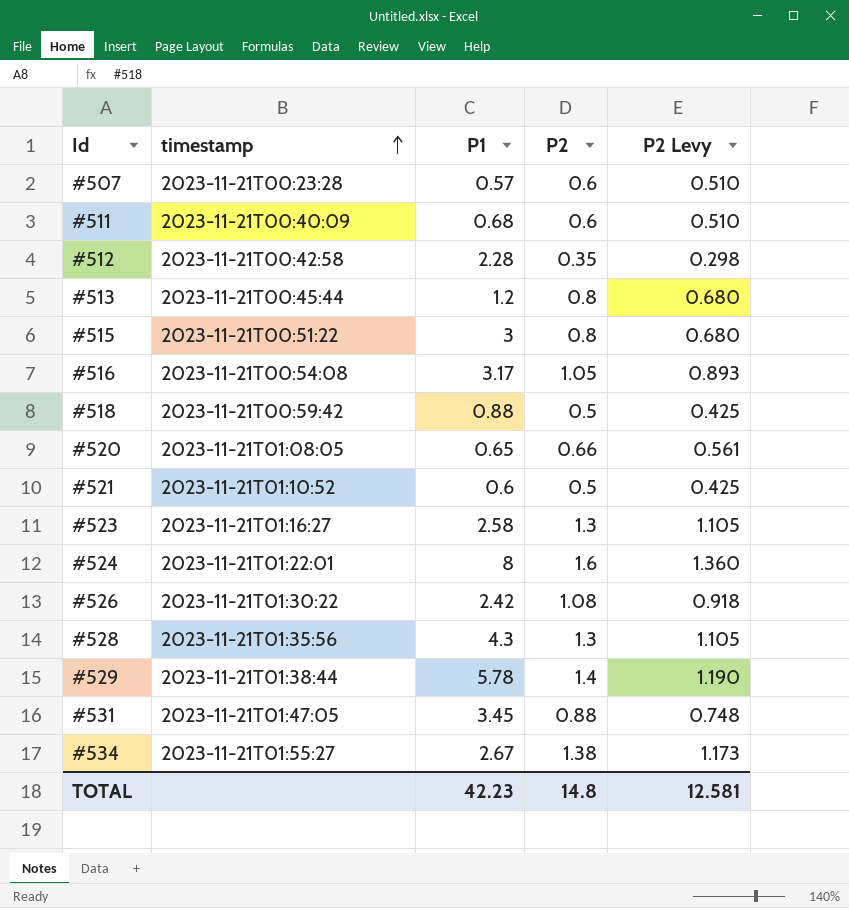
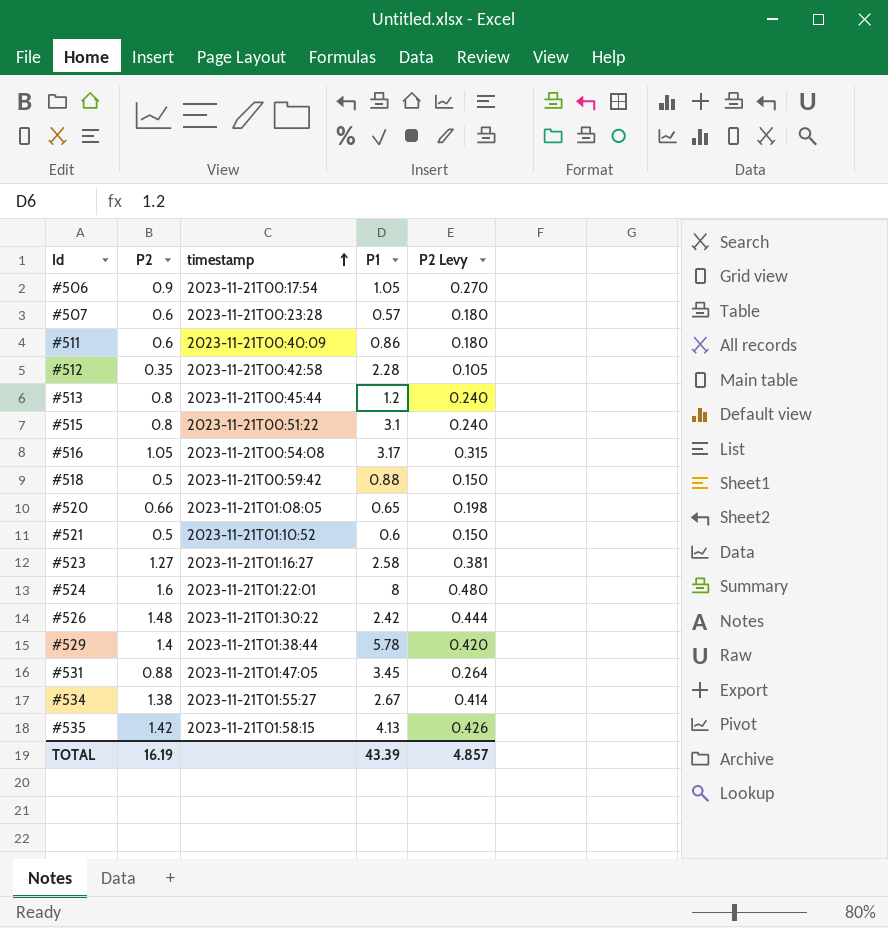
column P2 | position: 4 -> 2
column P2 Levy | formula: [P2] * 0.85 -> [P2] * 0.3
row #528: 2023-11-21T01:35:56 | 4.3 | 1.3 | 1.105 -> none
row #506: none -> 0.9 | 2023-11-21T00:17:54 | 1.05 | 0.270
#511 | P1: 0.68 -> 0.86
#515 | P1: 3 -> 3.1
#523 | P2: 1.3 -> 1.27
#526 | P2: 1.08 -> 1.48
row #535: none -> 1.42 | 2023-11-21T01:58:15 | 4.13 | 0.426
TOTAL | P2: 14.8 -> 16.19
TOTAL | P1: 42.23 -> 43.39
TOTAL | P2 Levy: 12.581 -> 4.857

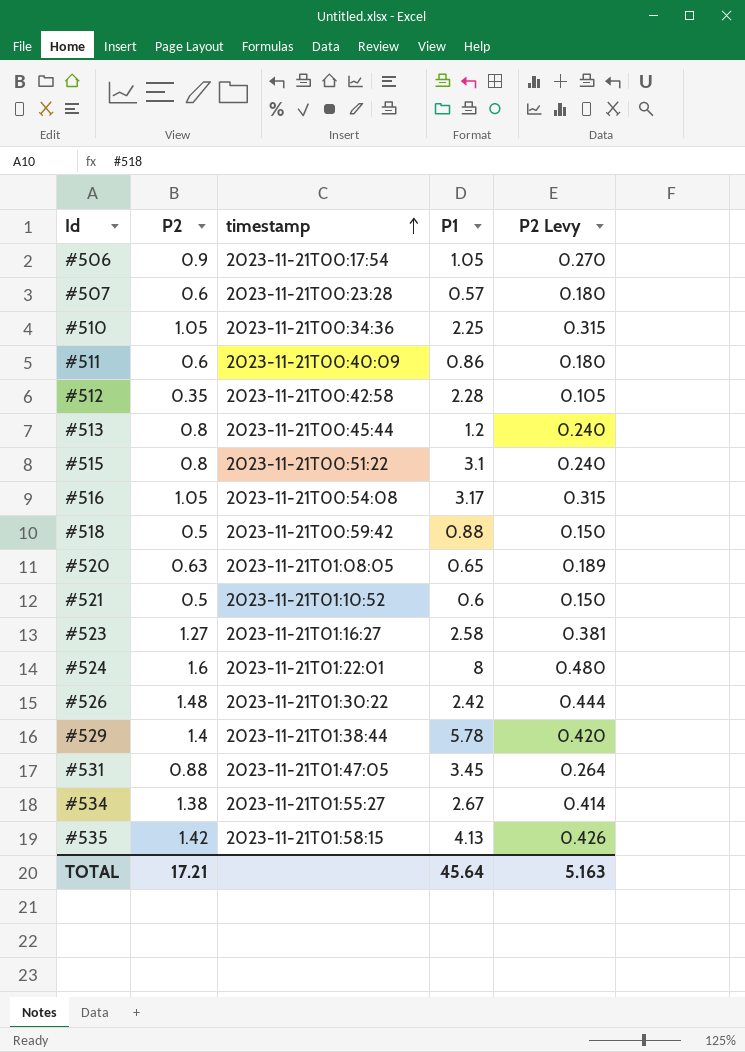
row #510: none -> 1.05 | 2023-11-21T00:34:36 | 2.25 | 0.315
#520 | P2: 0.66 -> 0.63
#520 | P2 Levy: 0.198 -> 0.189
TOTAL | P2: 16.19 -> 17.21
TOTAL | P1: 43.39 -> 45.64
TOTAL | P2 Levy: 4.857 -> 5.163

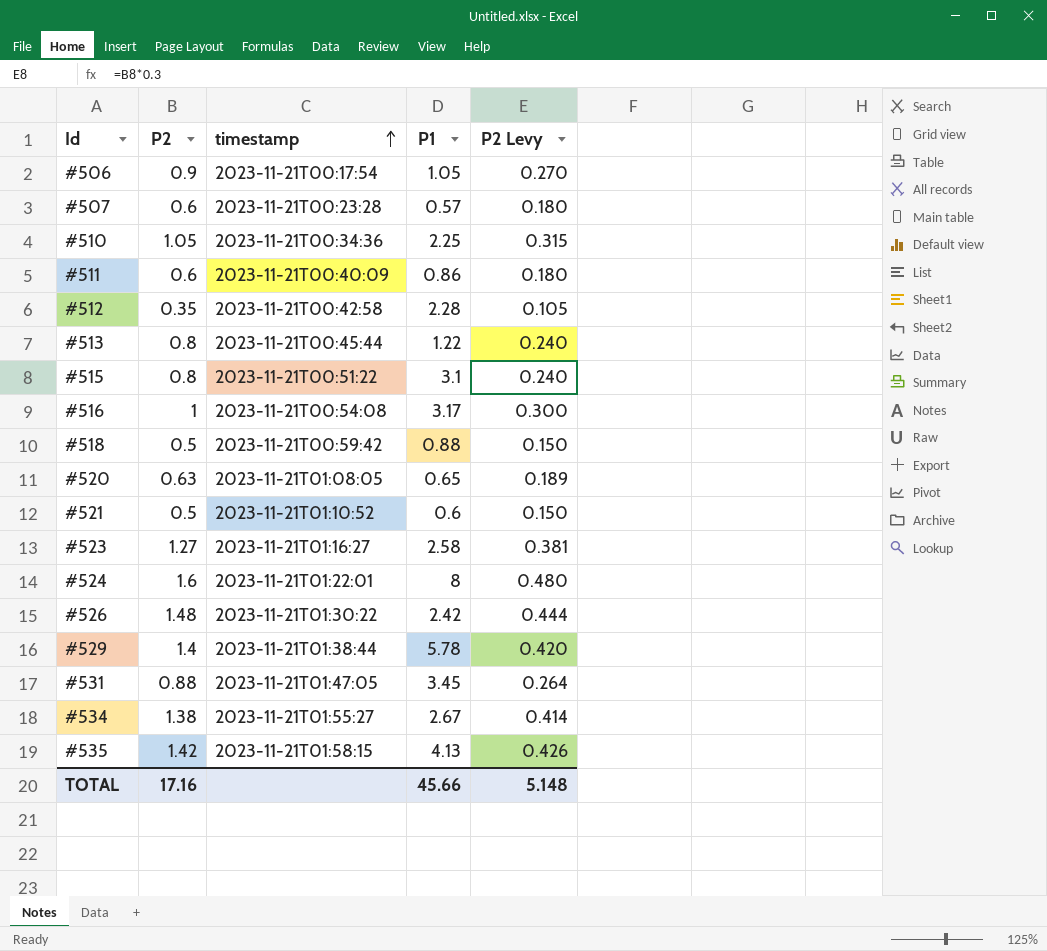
#513 | P1: 1.2 -> 1.22
#516 | P2: 1.05 -> 1
#516 | P2 Levy: 0.315 -> 0.300
TOTAL | P2: 17.21 -> 17.16
TOTAL | P1: 45.64 -> 45.66
TOTAL | P2 Levy: 5.163 -> 5.148

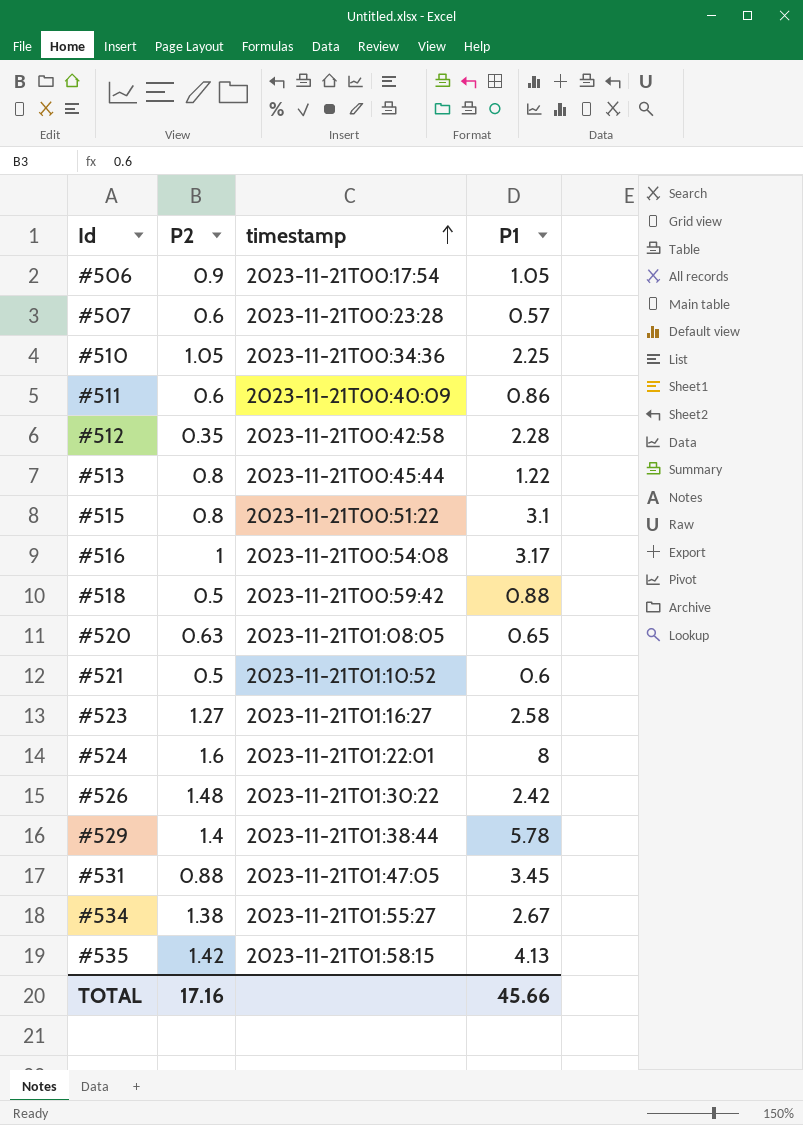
column P2 Levy | formula: [P2] * 0.3 -> none

